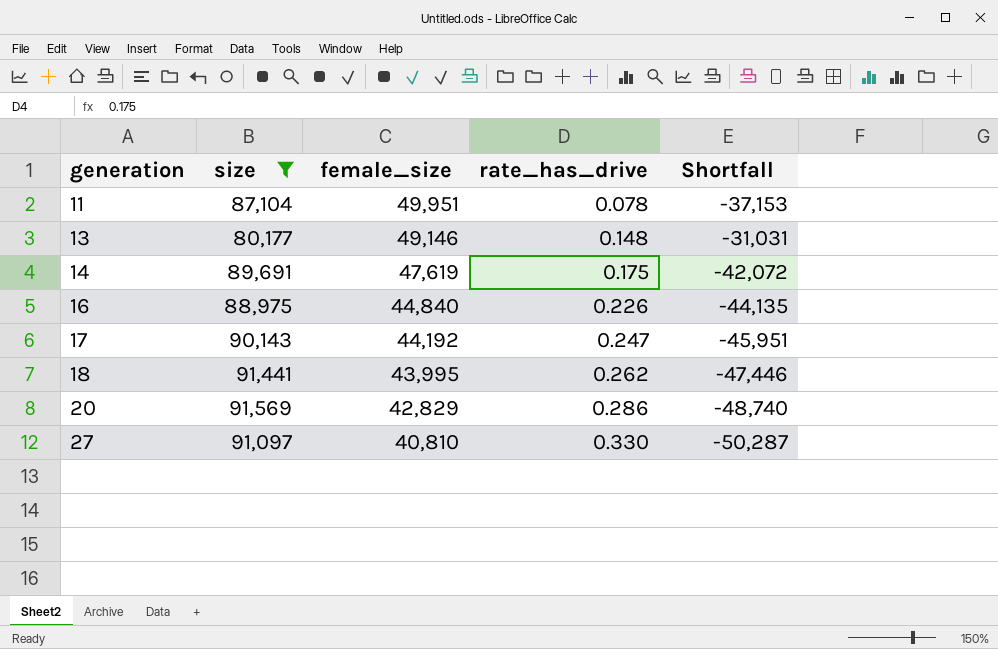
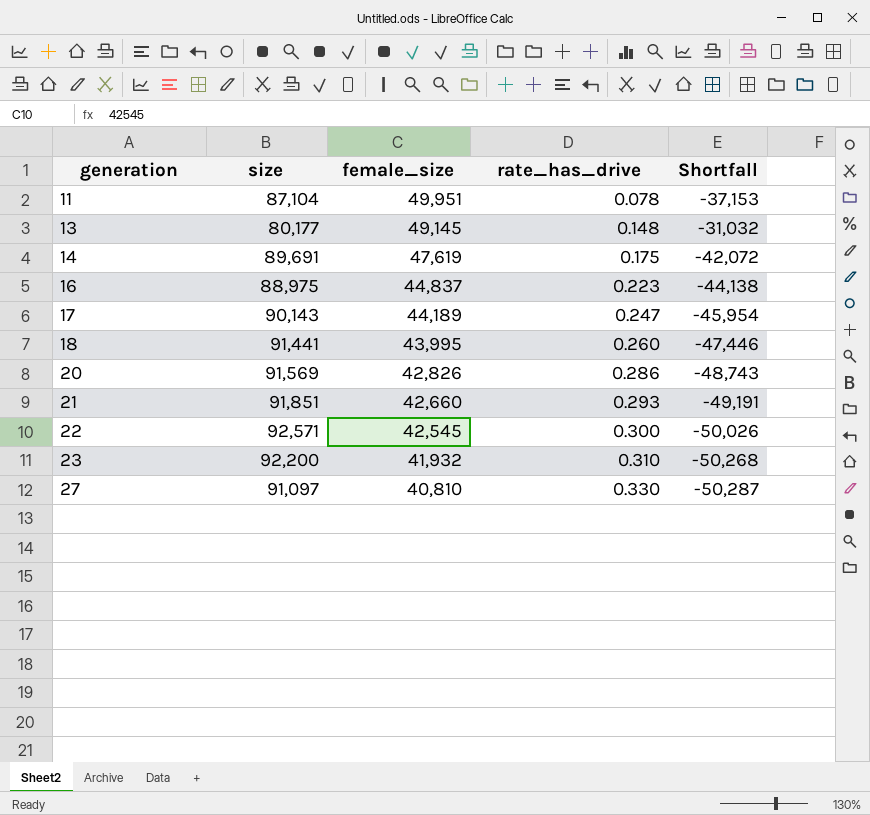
filter: size <= 91,569 -> none
13 | female_size: 49,146 -> 49,145
13 | Shortfall: -31,031 -> -31,032
16 | female_size: 44,840 -> 44,837
16 | rate_has_drive: 0.226 -> 0.223
16 | Shortfall: -44,135 -> -44,138
17 | female_size: 44,192 -> 44,189
17 | Shortfall: -45,951 -> -45,954
18 | rate_has_drive: 0.262 -> 0.260
20 | female_size: 42,829 -> 42,826
20 | Shortfall: -48,740 -> -48,743

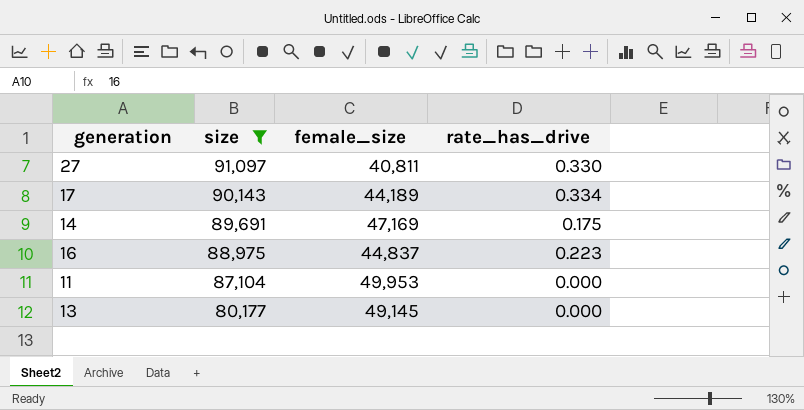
filter: none -> size <= 91,097
row order: generation ascending -> size descending
column Shortfall | formula: [female_size] - [size] -> none
27 | female_size: 40,810 -> 40,811
17 | rate_has_drive: 0.247 -> 0.334
14 | female_size: 47,619 -> 47,169
11 | female_size: 49,951 -> 49,953
11 | rate_has_drive: 0.078 -> 0.000
13 | rate_has_drive: 0.148 -> 0.000

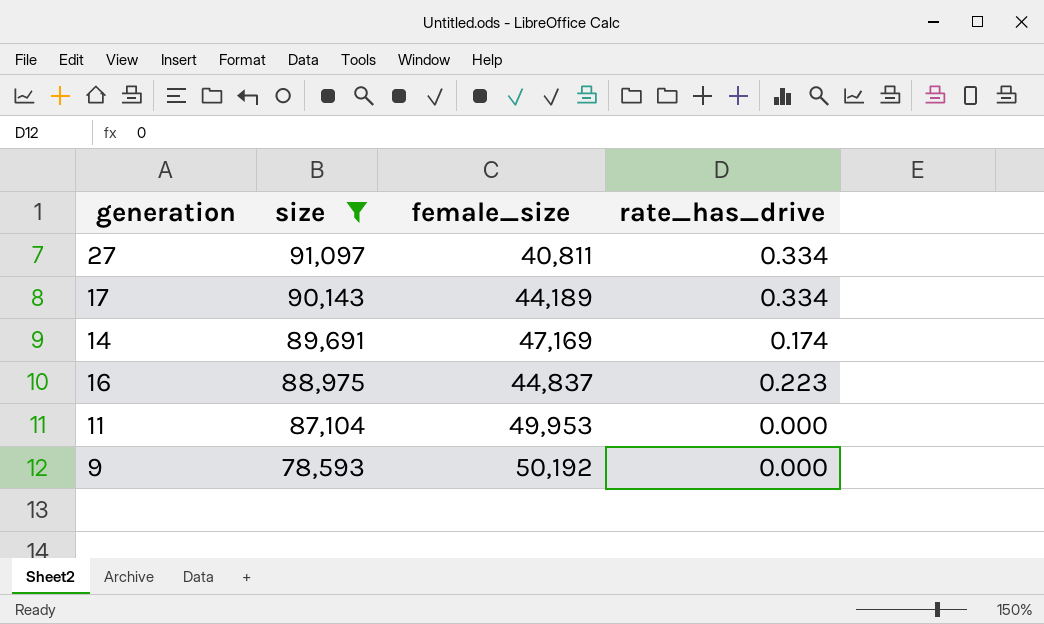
row 13: 80,177 | 49,145 | 0.000 -> none
27 | rate_has_drive: 0.330 -> 0.334
14 | rate_has_drive: 0.175 -> 0.174
row 9: none -> 78,593 | 50,192 | 0.000

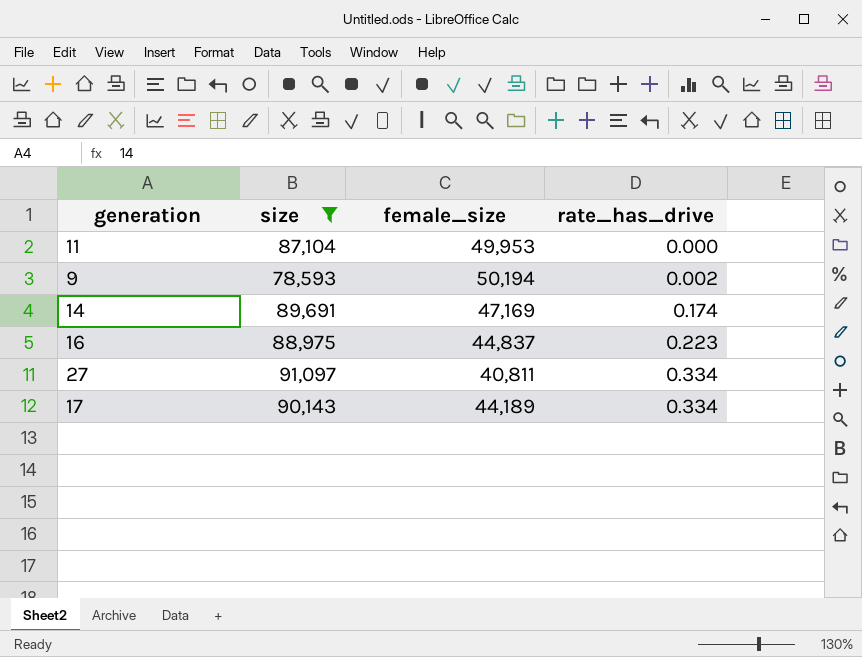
row order: size descending -> rate_has_drive ascending
9 | female_size: 50,192 -> 50,194
9 | rate_has_drive: 0.000 -> 0.002

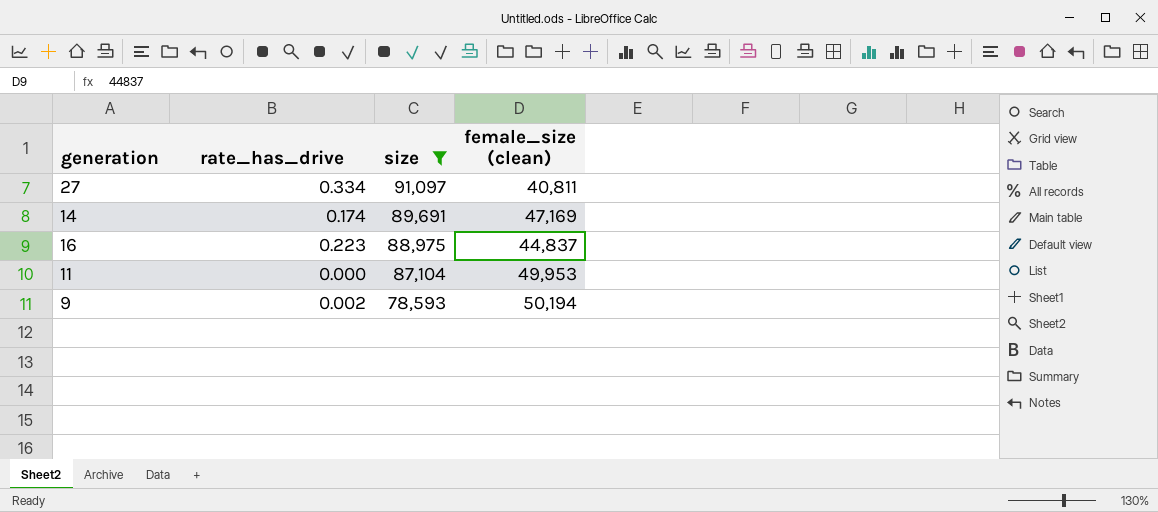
row order: rate_has_drive ascending -> size descending
column rate_has_drive | position: 4 -> 2
column name: female_size -> female_size (clean)
row 17: 90,143 | 44,189 | 0.334 -> none

